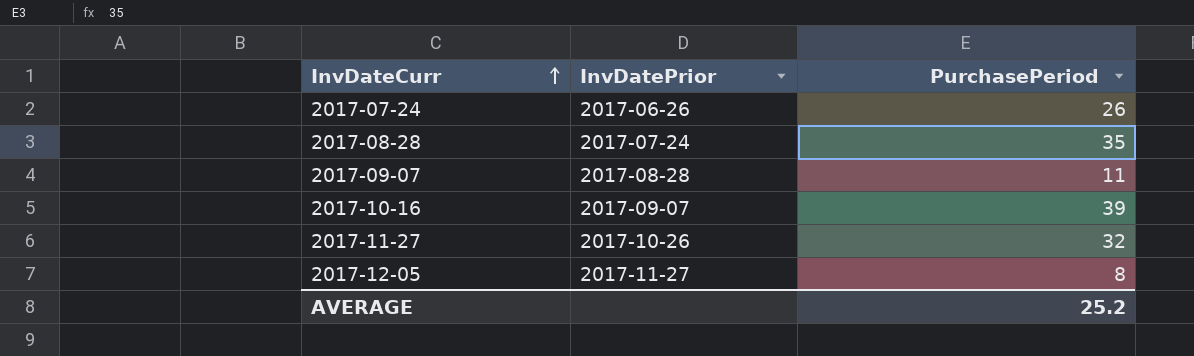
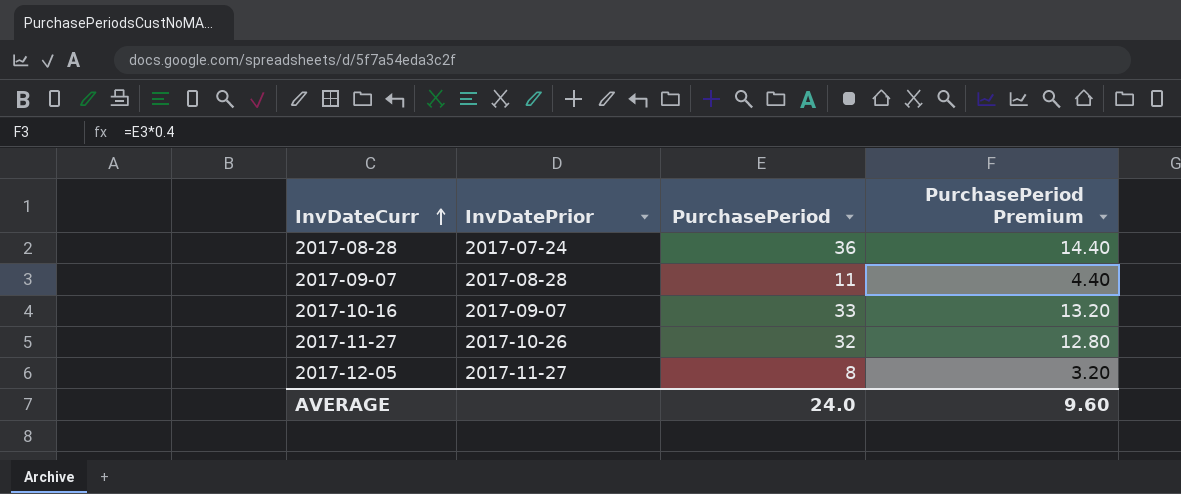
column PurchasePeriod Premium | formula: none -> [PurchasePeriod] * 0.4
row 2017-07-24: 2017-06-26 | 26 -> none
2017-08-28 | PurchasePeriod: 35 -> 36
2017-10-16 | PurchasePeriod: 39 -> 33
AVERAGE | PurchasePeriod: 25.2 -> 24.0

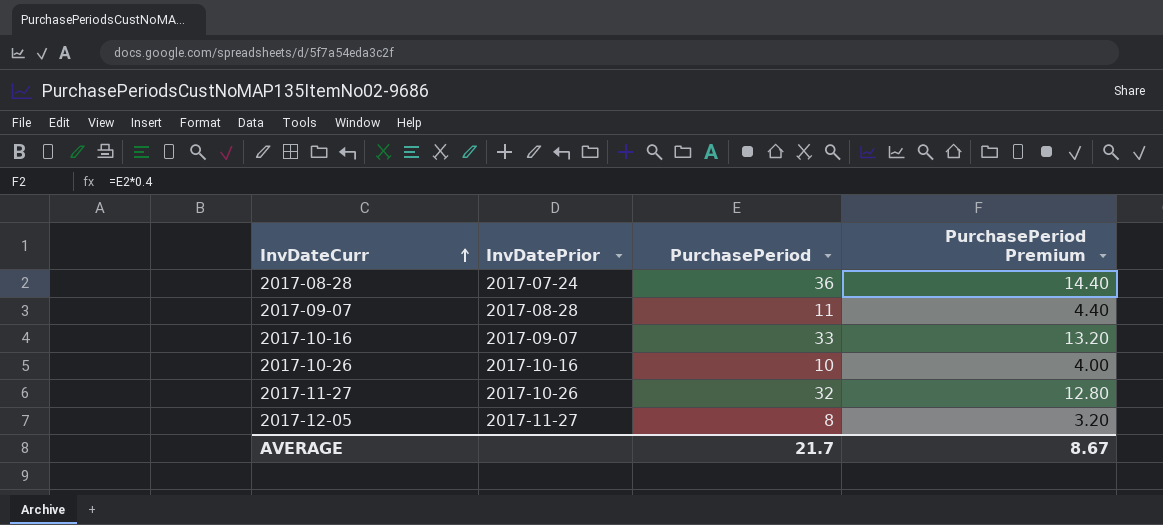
row 2017-10-26: none -> 2017-10-16 | 10 | 4.00
AVERAGE | PurchasePeriod: 24.0 -> 21.7
AVERAGE | PurchasePeriod Premium: 9.60 -> 8.67

